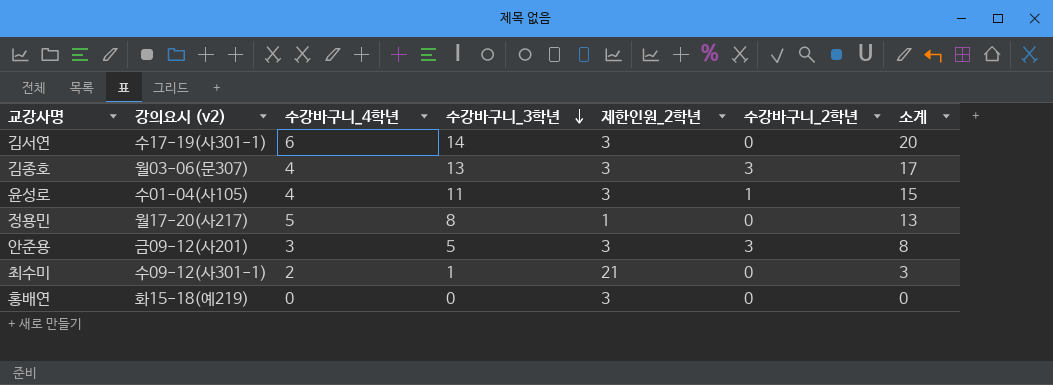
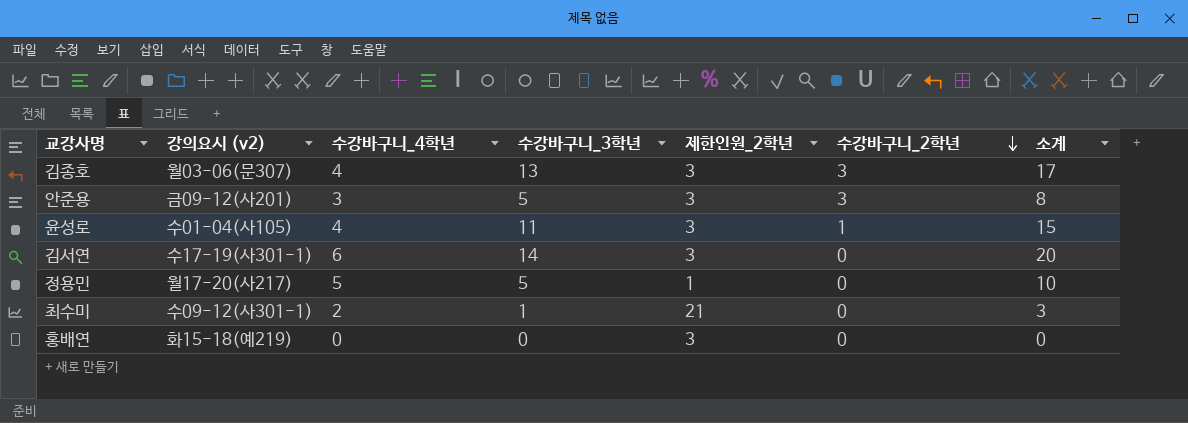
row order: 수강바구니_3학년 descending -> 수강바구니_2학년 descending
정용민 | 수강바구니_3학년: 8 -> 5
정용민 | 소계: 13 -> 10

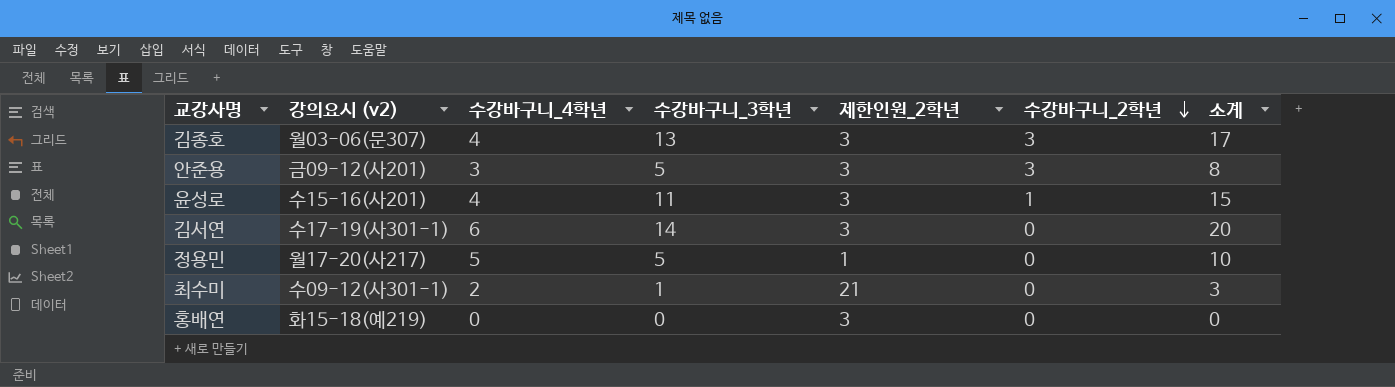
윤성로 | 강의요시 (v2): 수01-04(사105) -> 수15-16(사201)

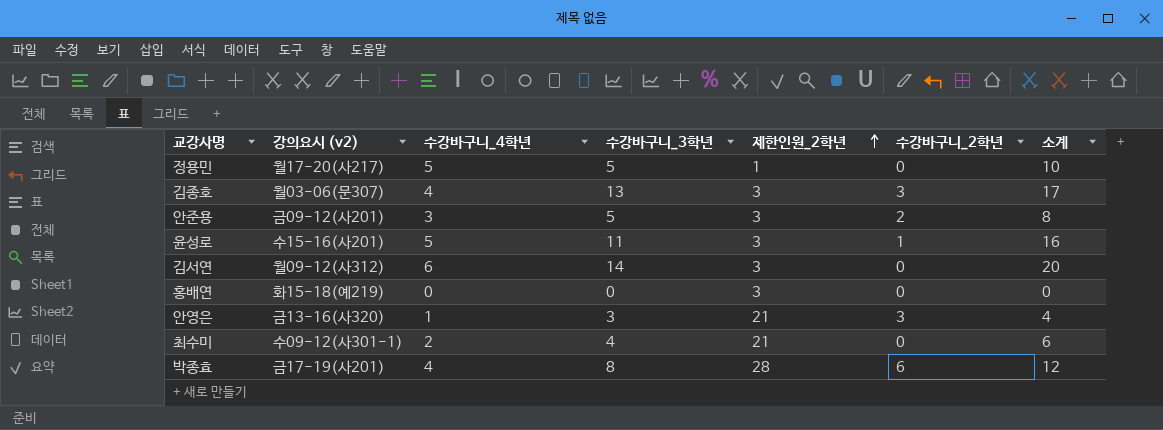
row order: 수강바구니_2학년 descending -> 제한인원_2학년 ascending
안준용 | 수강바구니_2학년: 3 -> 2
윤성로 | 수강바구니_4학년: 4 -> 5
윤성로 | 소계: 15 -> 16
김서연 | 강의요시 (v2): 수17-19(사301-1) -> 월09-12(사312)
row 안영은: none -> 금13-16(사320) | 1 | 3 | 21 | 3 | 4
최수미 | 수강바구니_3학년: 1 -> 4
최수미 | 소계: 3 -> 6
row 박종효: none -> 금17-19(사201) | 4 | 8 | 28 | 6 | 12

